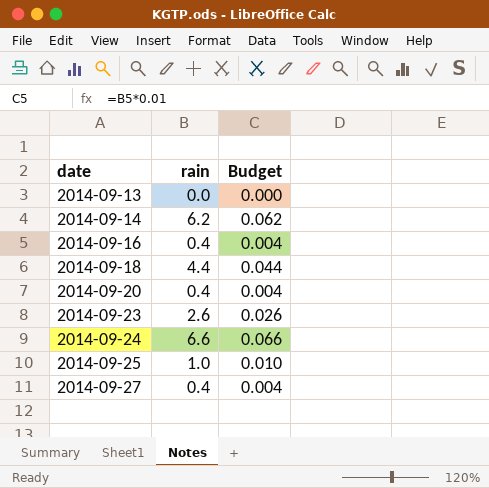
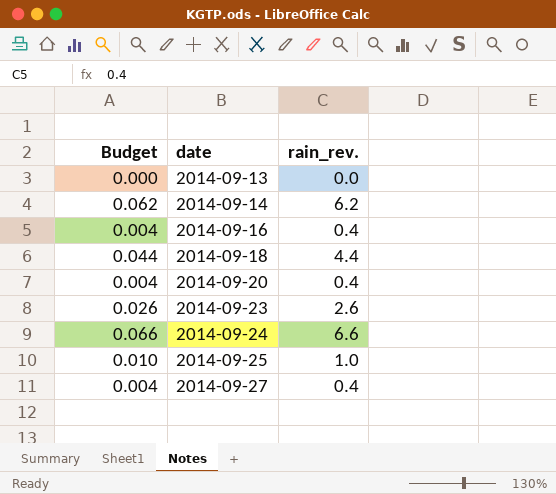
column Budget | position: 3 -> 1
column name: rain -> rain_rev.

